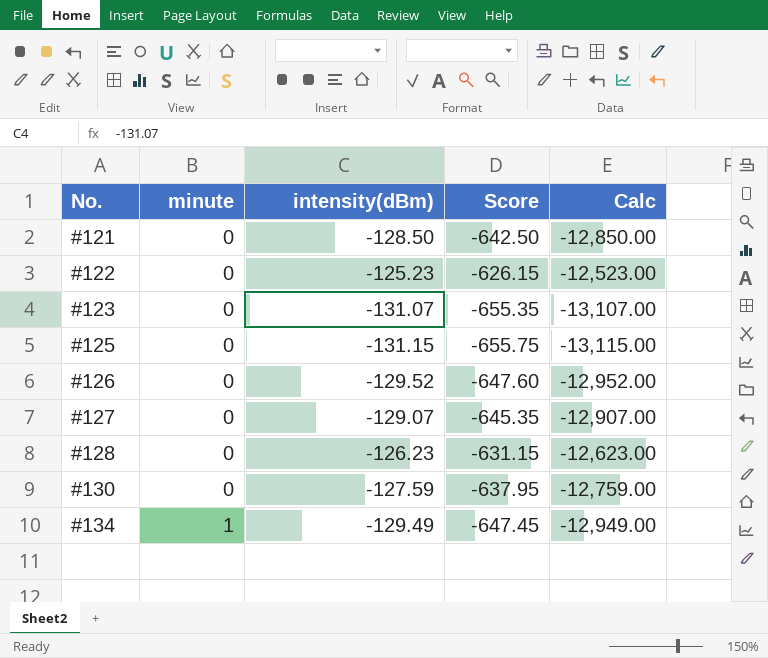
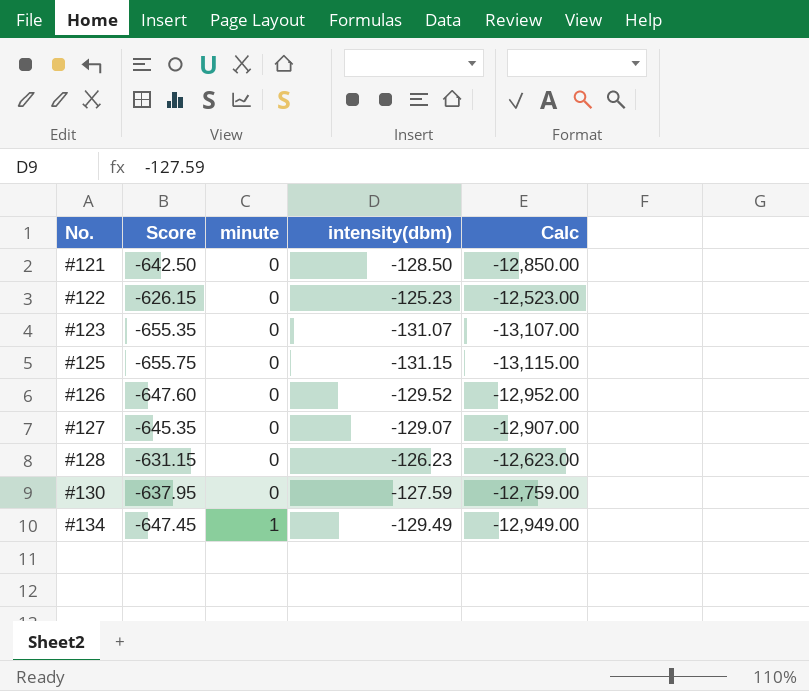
column Score | position: 4 -> 2
column name: intensity(dBm) -> intensity(dbm)

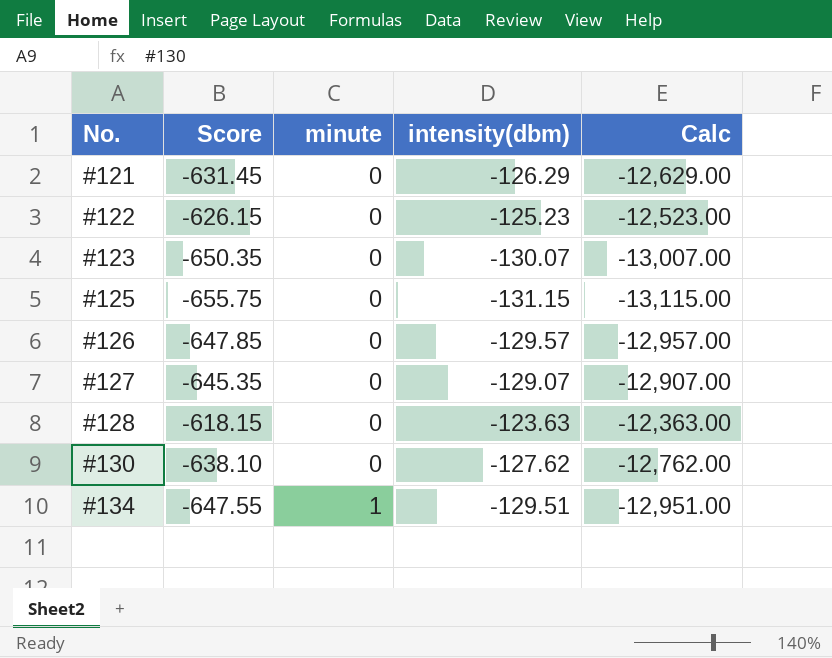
#121 | Score: -642.50 -> -631.45
#121 | intensity(dbm): -128.50 -> -126.29
#121 | Calc: -12,850.00 -> -12,629.00
#123 | Score: -655.35 -> -650.35
#123 | intensity(dbm): -131.07 -> -130.07
#123 | Calc: -13,107.00 -> -13,007.00
#126 | Score: -647.60 -> -647.85
#126 | intensity(dbm): -129.52 -> -129.57
#126 | Calc: -12,952.00 -> -12,957.00
#128 | Score: -631.15 -> -618.15
#128 | intensity(dbm): -126.23 -> -123.63
#128 | Calc: -12,623.00 -> -12,363.00
#130 | Score: -637.95 -> -638.10
#130 | intensity(dbm): -127.59 -> -127.62
#130 | Calc: -12,759.00 -> -12,762.00
#134 | Score: -647.45 -> -647.55
#134 | intensity(dbm): -129.49 -> -129.51
#134 | Calc: -12,949.00 -> -12,951.00

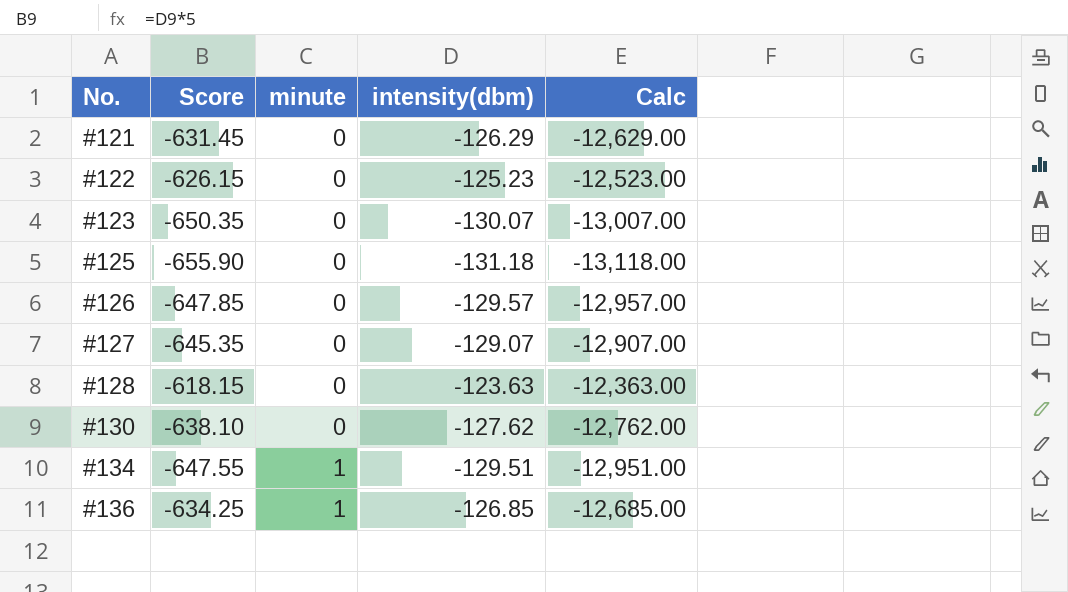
#125 | Score: -655.75 -> -655.90
#125 | intensity(dbm): -131.15 -> -131.18
#125 | Calc: -13,115.00 -> -13,118.00
row #136: none -> -634.25 | 1 | -126.85 | -12,685.00

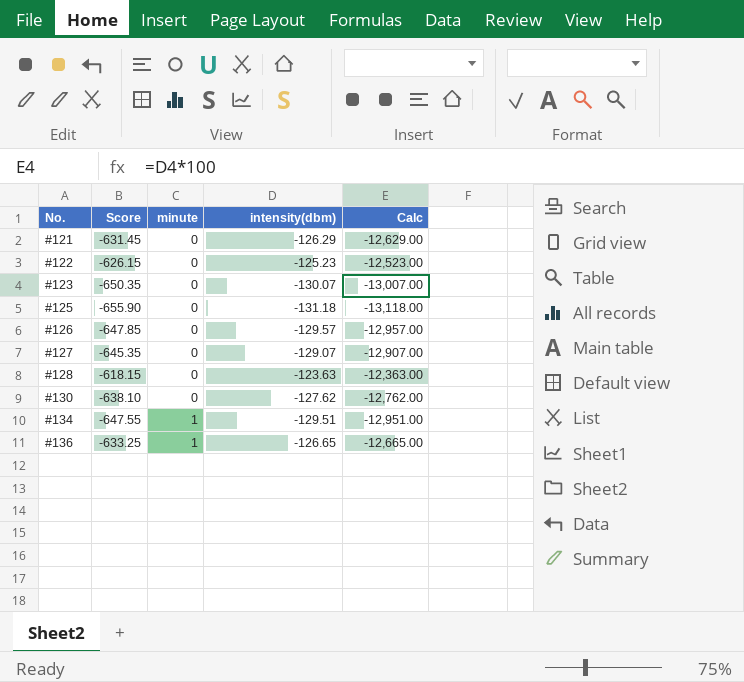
#136 | Score: -634.25 -> -633.25
#136 | intensity(dbm): -126.85 -> -126.65
#136 | Calc: -12,685.00 -> -12,665.00

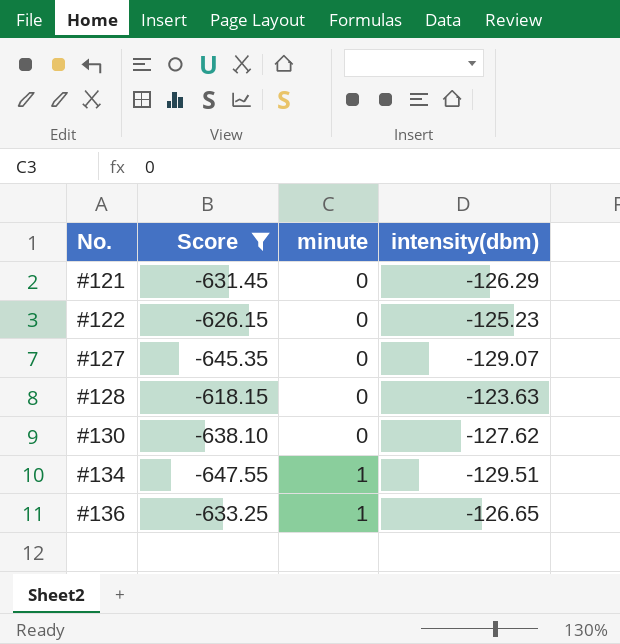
filter: none -> Score >= -647.55
column Calc | formula: [intensity(dbm)] * 100 -> none

